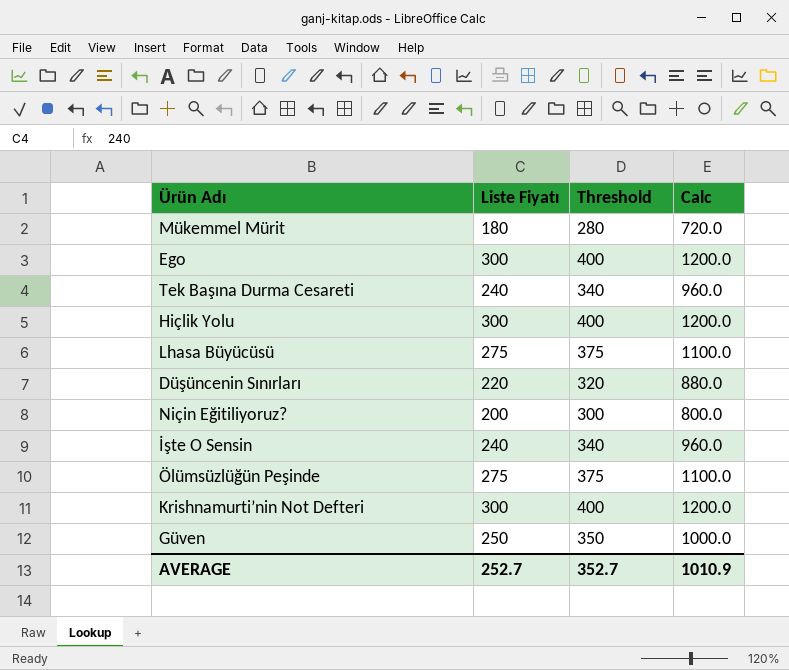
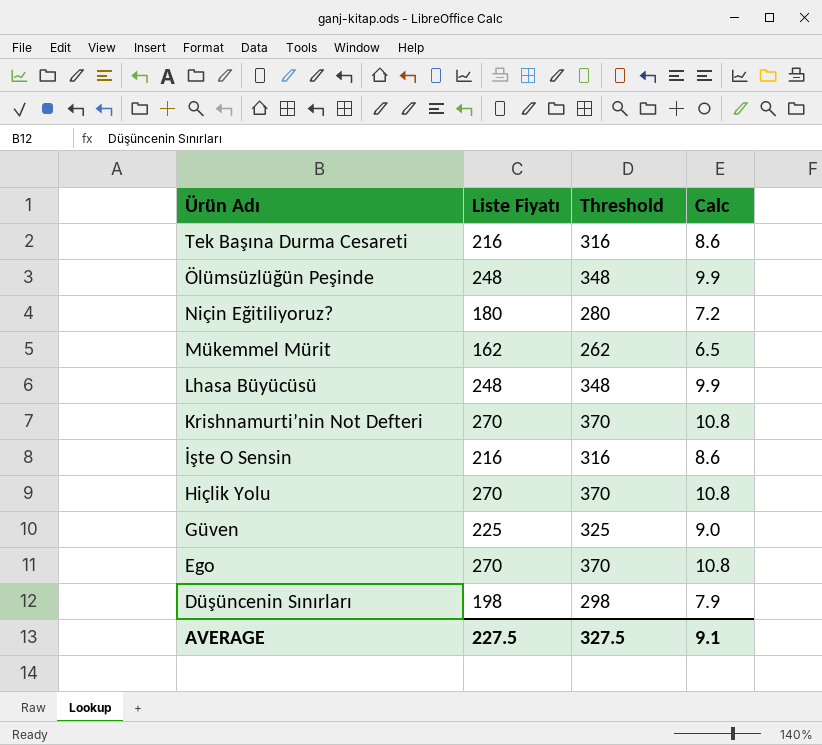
row order: none -> Ürün Adı descending
column Calc | formula: [Liste Fiyatı] * 4 -> [Liste Fiyatı] * 0.04
Tek Başına Durma Cesareti | Liste Fiyatı: 240 -> 216
Tek Başına Durma Cesareti | Threshold: 340 -> 316
Ölümsüzlüğün Peşinde | Liste Fiyatı: 275 -> 248
Ölümsüzlüğün Peşinde | Threshold: 375 -> 348
Niçin Eğitiliyoruz? | Liste Fiyatı: 200 -> 180
Niçin Eğitiliyoruz? | Threshold: 300 -> 280
Mükemmel Mürit | Liste Fiyatı: 180 -> 162
Mükemmel Mürit | Threshold: 280 -> 262
Lhasa Büyücüsü | Liste Fiyatı: 275 -> 248
Lhasa Büyücüsü | Threshold: 375 -> 348
Krishnamurti’nin Not Defteri | Liste Fiyatı: 300 -> 270
Krishnamurti’nin Not Defteri | Threshold: 400 -> 370
İşte O Sensin | Liste Fiyatı: 240 -> 216
İşte O Sensin | Threshold: 340 -> 316
Hiçlik Yolu | Liste Fiyatı: 300 -> 270
Hiçlik Yolu | Threshold: 400 -> 370
Güven | Liste Fiyatı: 250 -> 225
Güven | Threshold: 350 -> 325
Ego | Liste Fiyatı: 300 -> 270
Ego | Threshold: 400 -> 370
Düşüncenin Sınırları | Liste Fiyatı: 220 -> 198
Düşüncenin Sınırları | Threshold: 320 -> 298
AVERAGE | Liste Fiyatı: 252.7 -> 227.5
AVERAGE | Threshold: 352.7 -> 327.5
AVERAGE | Calc: 1010.9 -> 9.1

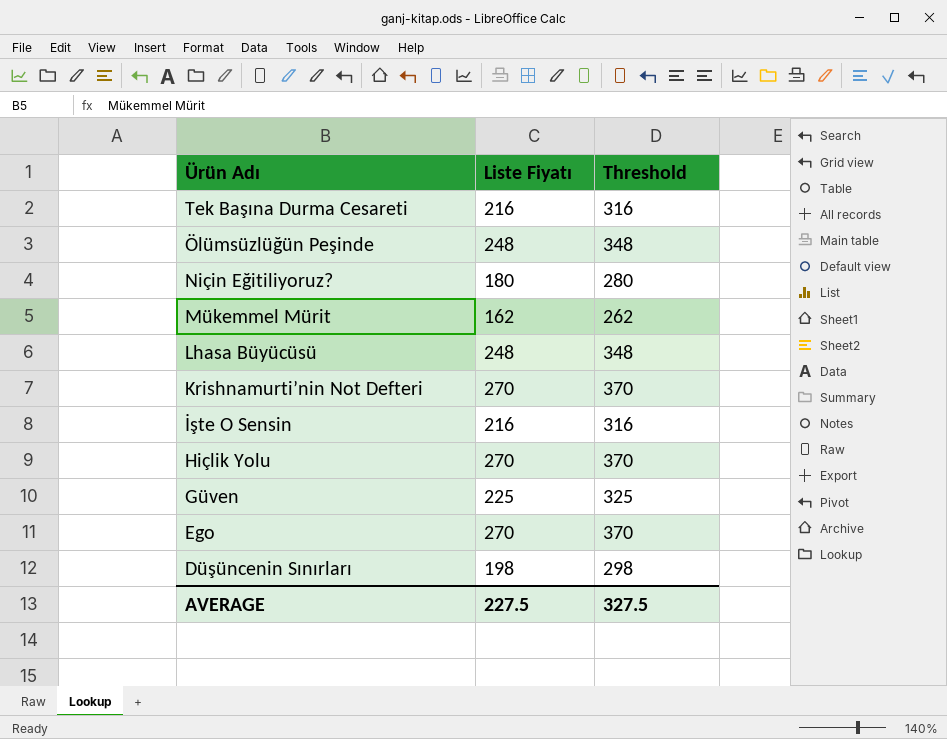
column Calc | formula: [Liste Fiyatı] * 0.04 -> none

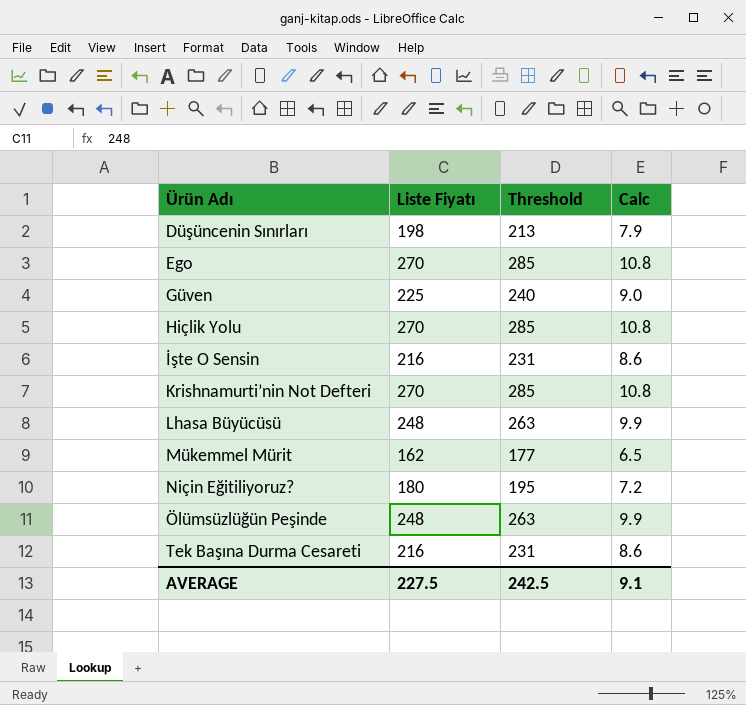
row order: Ürün Adı descending -> Ürün Adı ascending
column Threshold | formula: [Liste Fiyatı] + 100 -> [Liste Fiyatı] + 15
column Calc | formula: none -> [Liste Fiyatı] * 0.04
AVERAGE | Threshold: 327.5 -> 242.5

